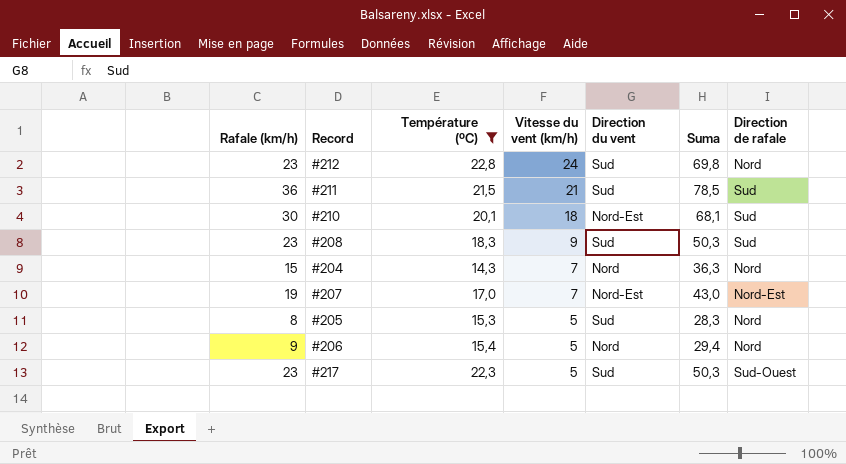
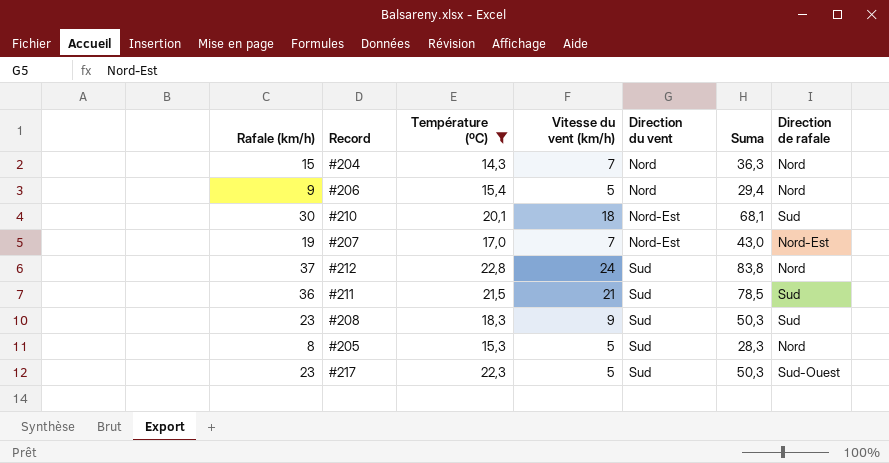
row order: Vitesse du vent (km/h) descending -> Direction du vent ascending
#212 | Rafale (km/h): 23 -> 37
#212 | Suma: 69,8 -> 83,8

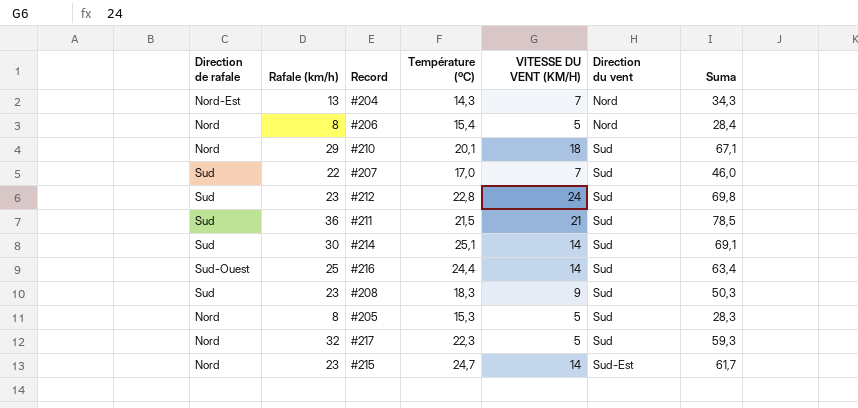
filter: Température (ºC) <= 22,8 -> none
column Direction de rafale | position: 7 -> 1
column name: Vitesse du vent (km/h) -> VITESSE DU VENT (KM/H)
#204 | Direction de rafale: Nord -> Nord-Est
#204 | Rafale (km/h): 15 -> 13
#204 | Suma: 36,3 -> 34,3
#206 | Rafale (km/h): 9 -> 8
#206 | Suma: 29,4 -> 28,4
#210 | Direction de rafale: Sud -> Nord
#210 | Rafale (km/h): 30 -> 29
#210 | Direction du vent: Nord-Est -> Sud
#210 | Suma: 68,1 -> 67,1
#207 | Direction de rafale: Nord-Est -> Sud
#207 | Rafale (km/h): 19 -> 22
#207 | Direction du vent: Nord-Est -> Sud
#207 | Suma: 43,0 -> 46,0
#212 | Direction de rafale: Nord -> Sud
#212 | Rafale (km/h): 37 -> 23
#212 | Suma: 83,8 -> 69,8
#217 | Direction de rafale: Sud-Ouest -> Nord
#217 | Rafale (km/h): 23 -> 32
#217 | Suma: 50,3 -> 59,3

